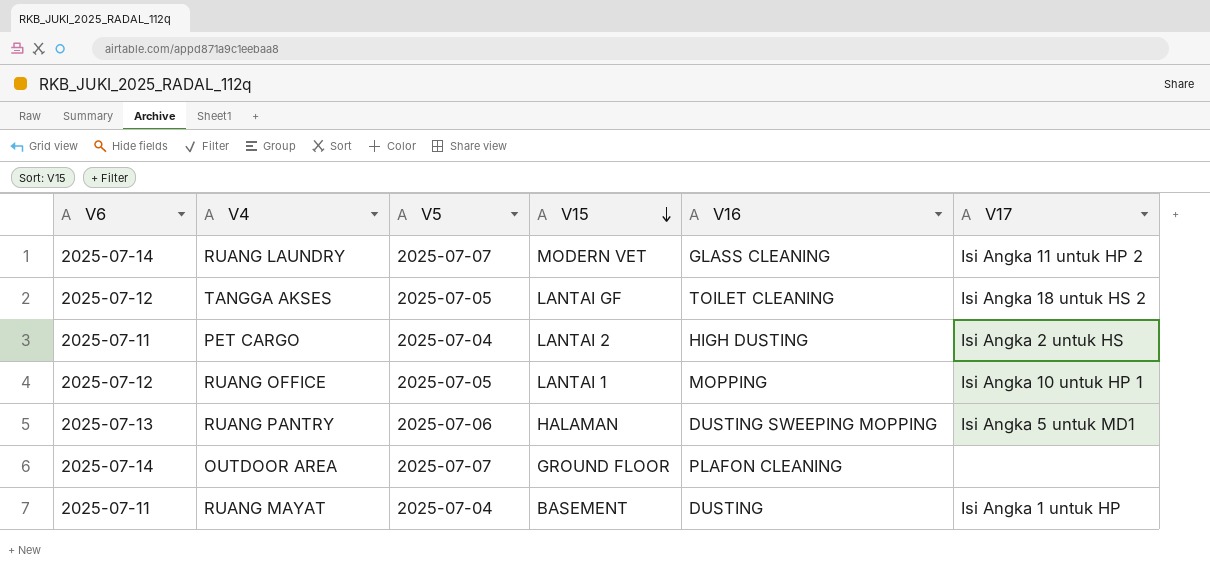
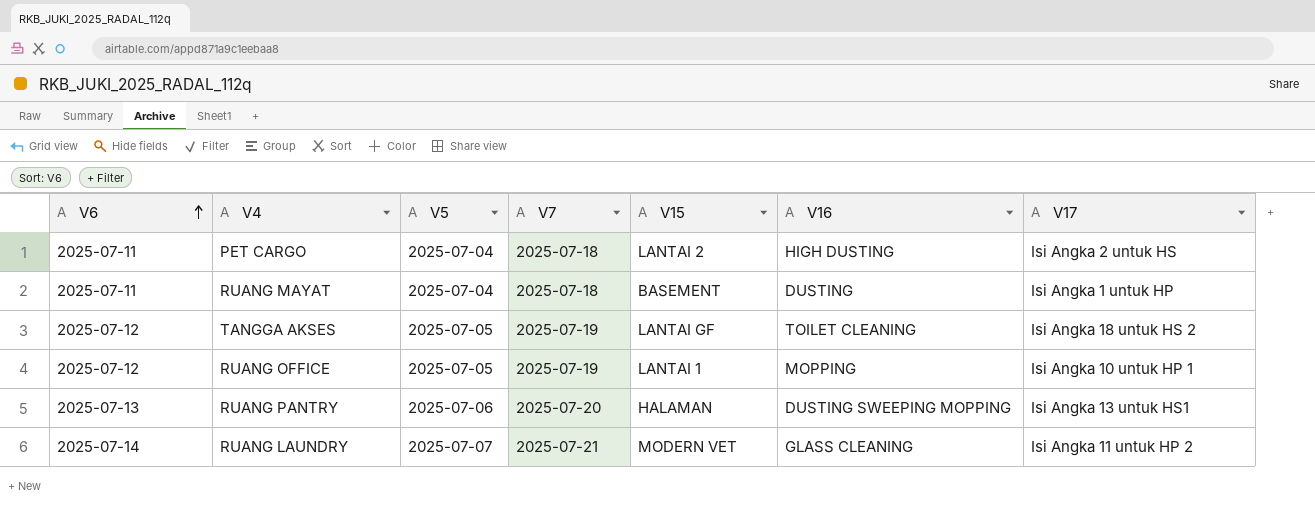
row order: V15 descending -> V6 ascending
column V7 | position: none -> 4
row OUTDOOR AREA: 2025-07-14 | 2025-07-07 | GROUND FLOOR | PLAFON CLEANING | none -> none
RUANG PANTRY | V17: Isi Angka 5 untuk MD1 -> Isi Angka 13 untuk HS1

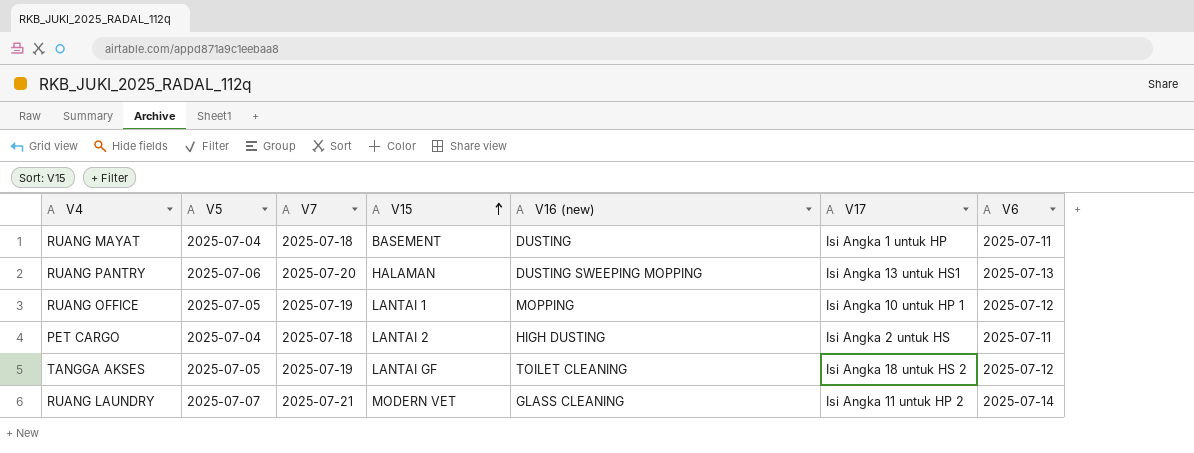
row order: V6 ascending -> V15 ascending
column name: V16 -> V16 (new)
column V6 | position: 1 -> 7

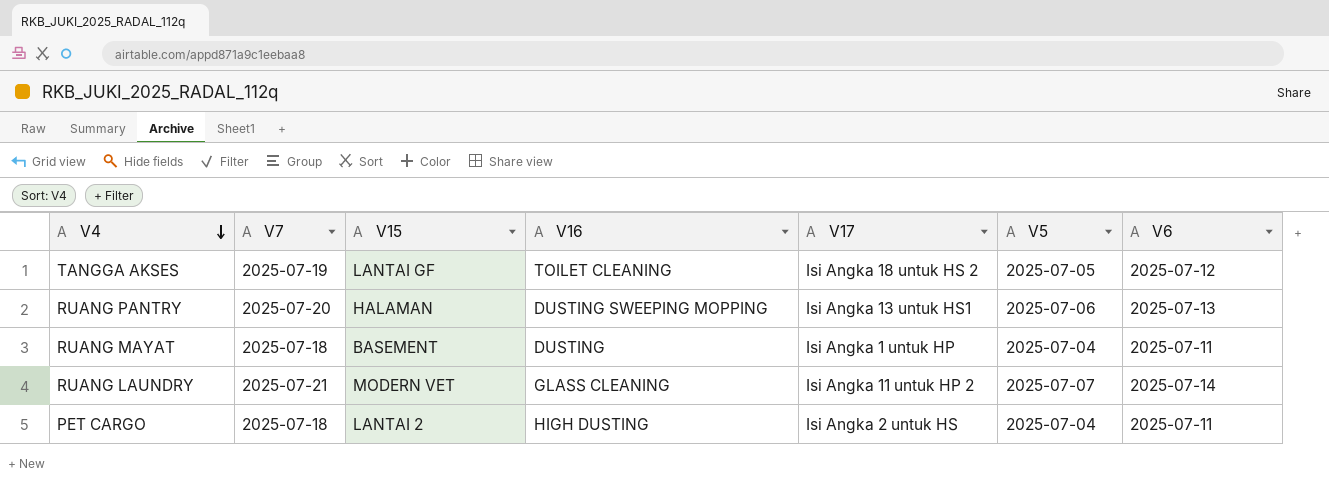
row order: V15 ascending -> V4 descending
column name: V16 (new) -> V16
column V5 | position: 2 -> 6
row RUANG OFFICE: 2025-07-05 | 2025-07-19 | LANTAI 1 | MOPPING | Isi Angka 10 untuk HP 1 | 2025-07-12 -> none

